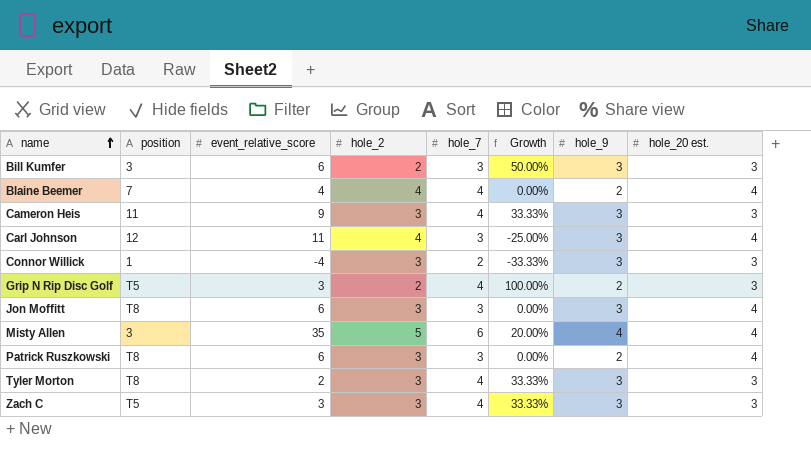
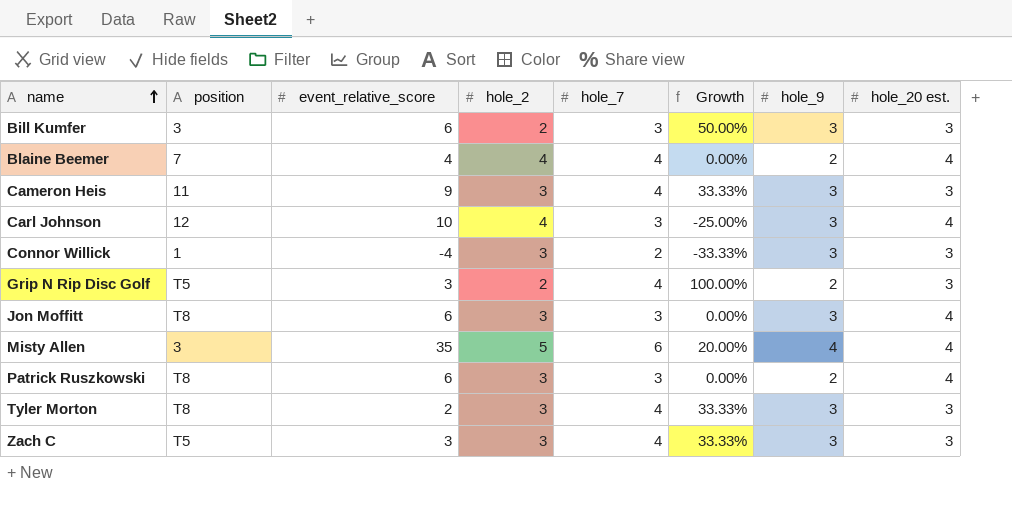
Carl Johnson | event_relative_score: 11 -> 10

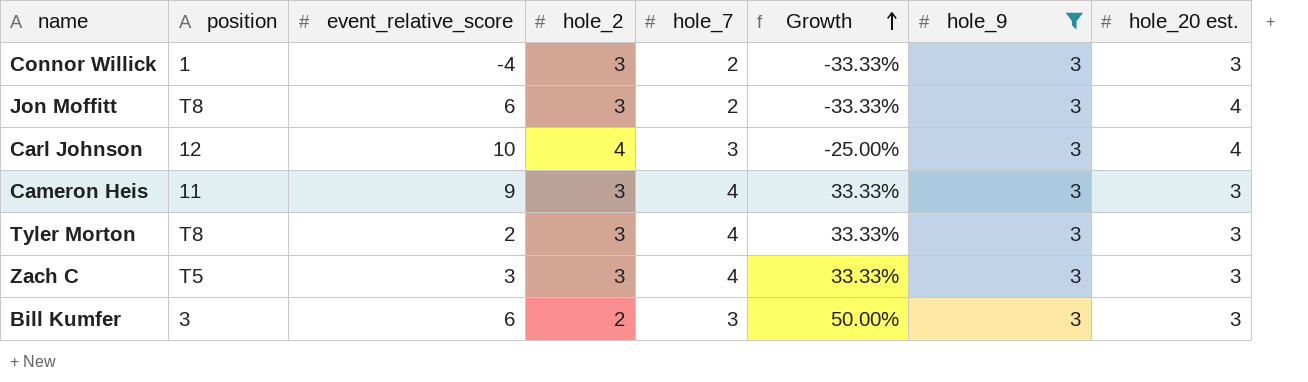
filter: none -> hole_9 = 3
row order: name ascending -> Growth ascending
Jon Moffitt | hole_7: 3 -> 2
Jon Moffitt | Growth: 0.00% -> -33.33%

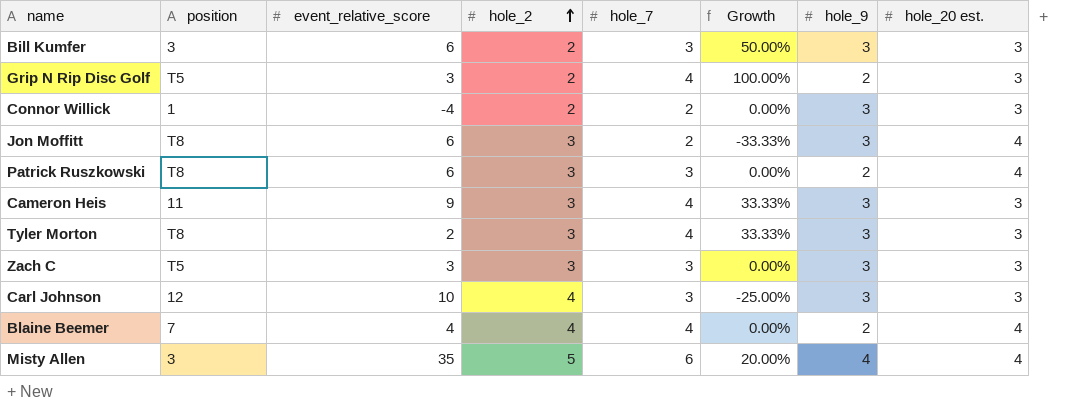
filter: hole_9 = 3 -> none
row order: Growth ascending -> hole_2 ascending
Connor Willick | hole_2: 3 -> 2
Connor Willick | Growth: -33.33% -> 0.00%
Zach C | hole_7: 4 -> 3
Zach C | Growth: 33.33% -> 0.00%
Carl Johnson | hole_20 est.: 4 -> 3

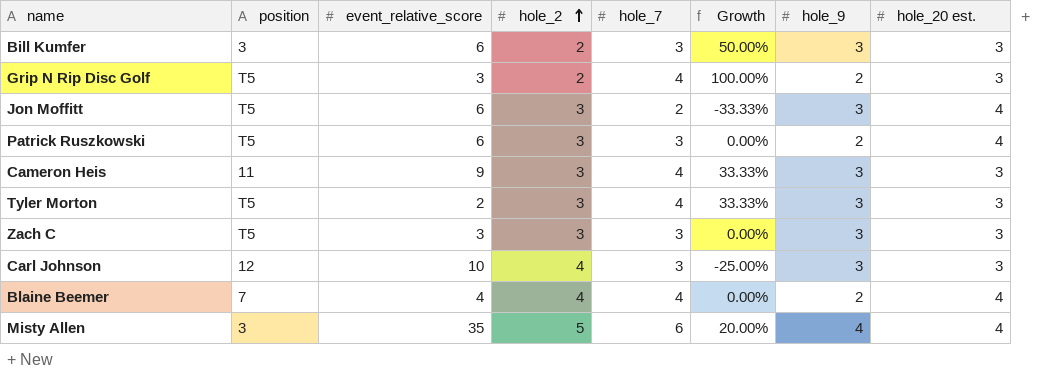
row Connor Willick: 1 | -4 | 2 | 2 | 0.00% | 3 | 3 -> none
Jon Moffitt | position: T8 -> T5
Patrick Ruszkowski | position: T8 -> T5
Tyler Morton | position: T8 -> T5

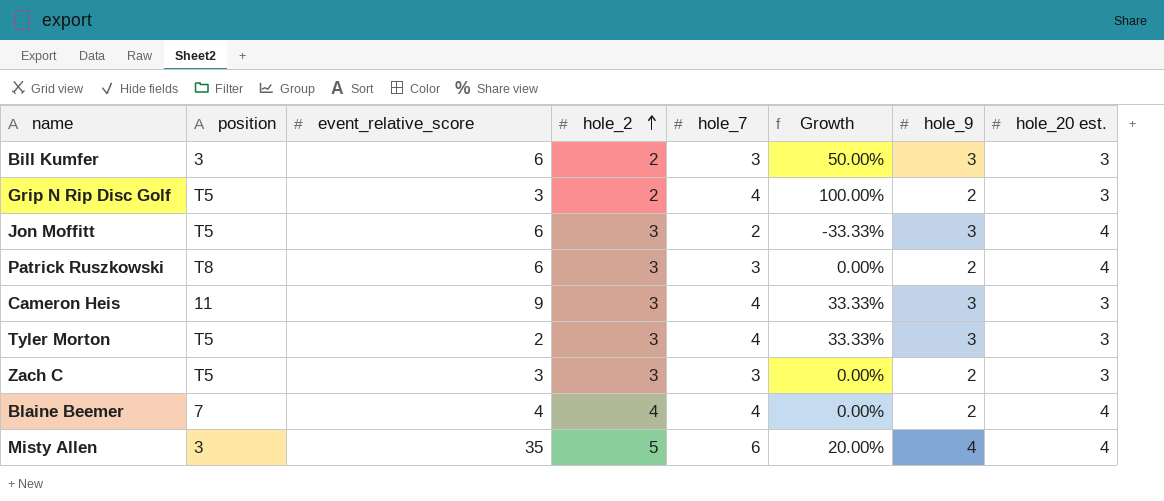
row Carl Johnson: 12 | 10 | 4 | 3 | -25.00% | 3 | 3 -> none
Patrick Ruszkowski | position: T5 -> T8
Zach C | hole_9: 3 -> 2

